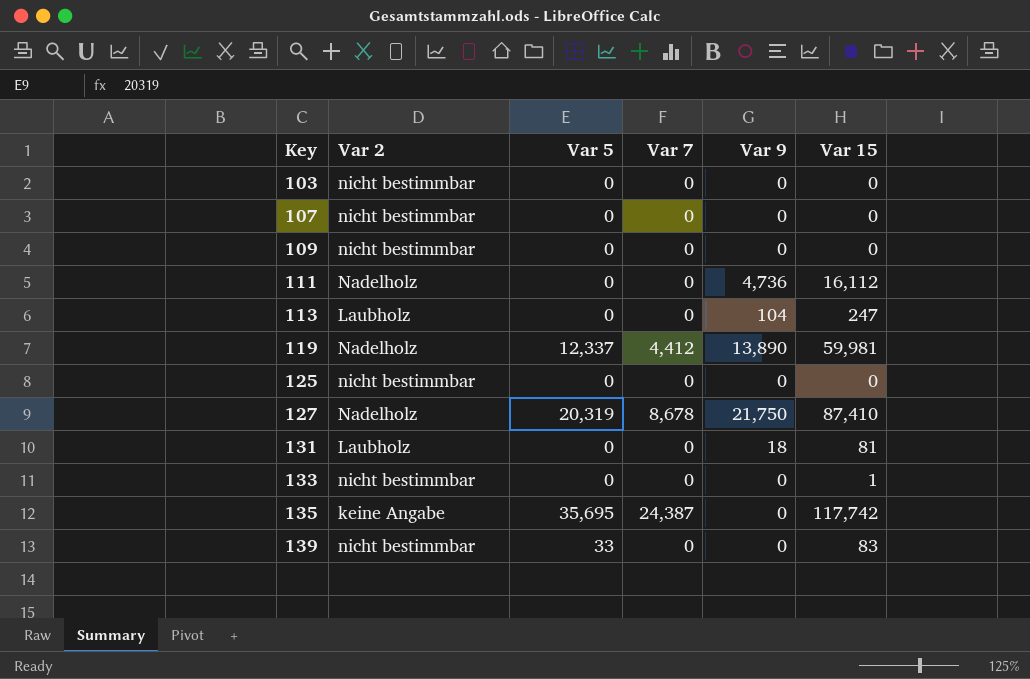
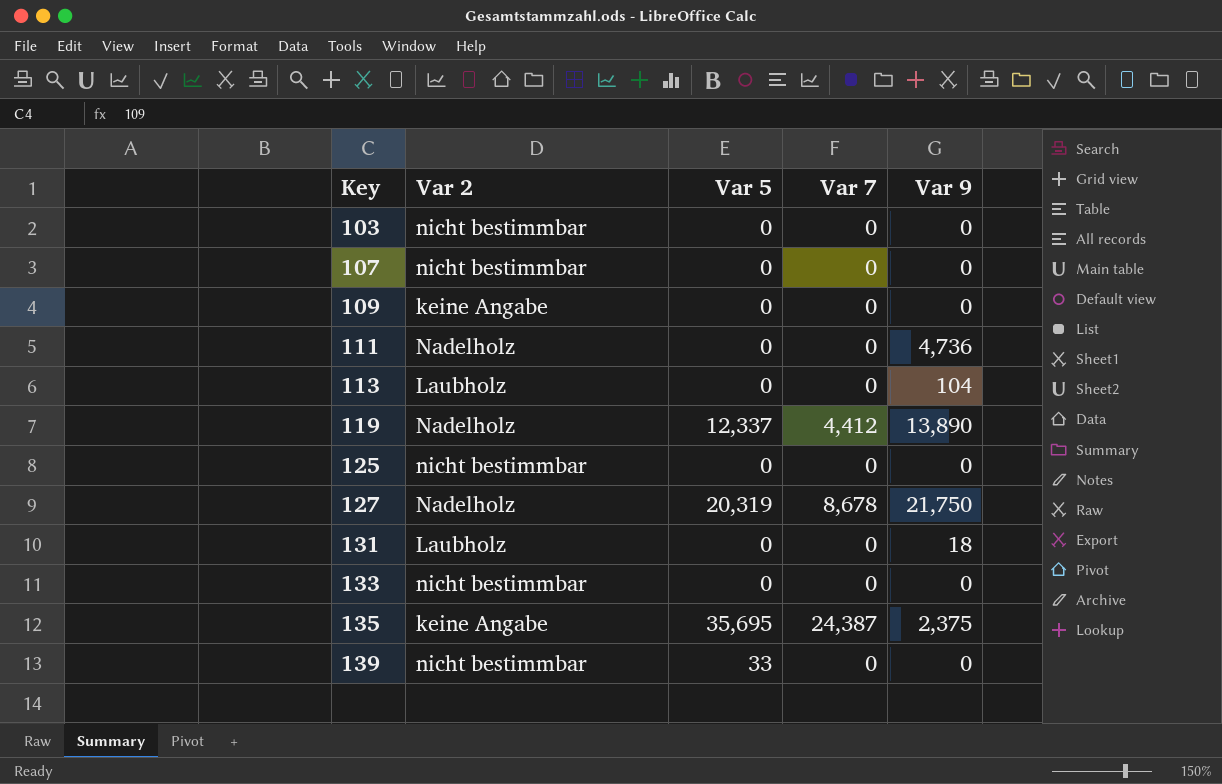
column Var 15 | position: 6 -> none
109 | Var 2: nicht bestimmbar -> keine Angabe
135 | Var 9: 0 -> 2,375

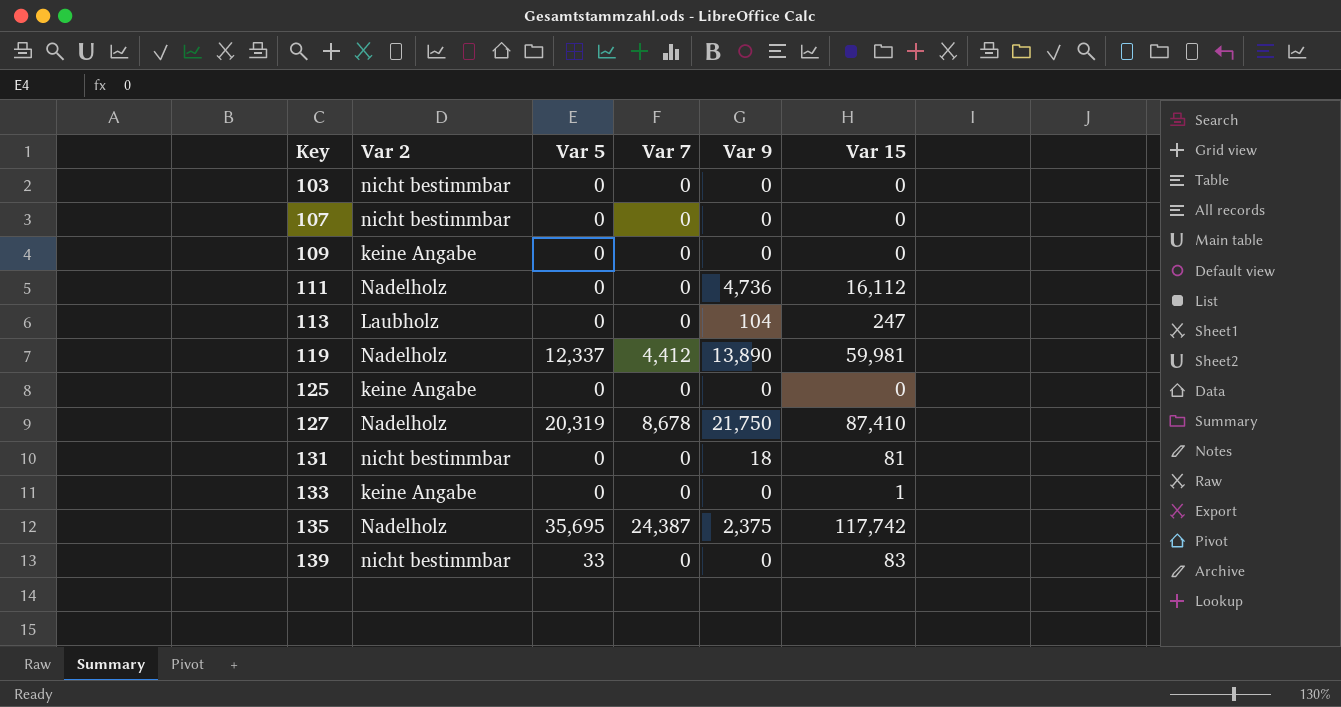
column Var 15 | position: none -> 6
125 | Var 2: nicht bestimmbar -> keine Angabe
131 | Var 2: Laubholz -> nicht bestimmbar
133 | Var 2: nicht bestimmbar -> keine Angabe
135 | Var 2: keine Angabe -> Nadelholz

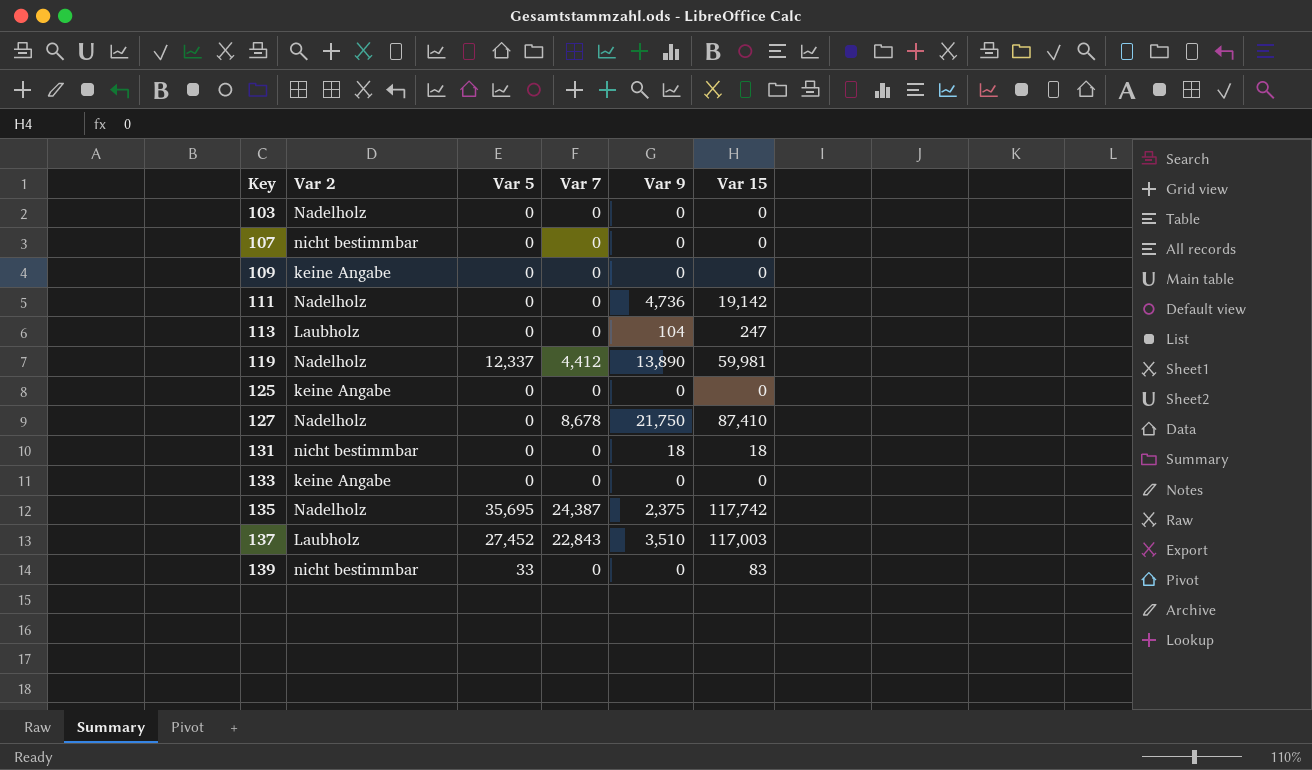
103 | Var 2: nicht bestimmbar -> Nadelholz
111 | Var 15: 16,112 -> 19,142
127 | Var 5: 20,319 -> 0
131 | Var 15: 81 -> 18
133 | Var 15: 1 -> 0
row 137: none -> Laubholz | 27,452 | 22,843 | 3,510 | 117,003

